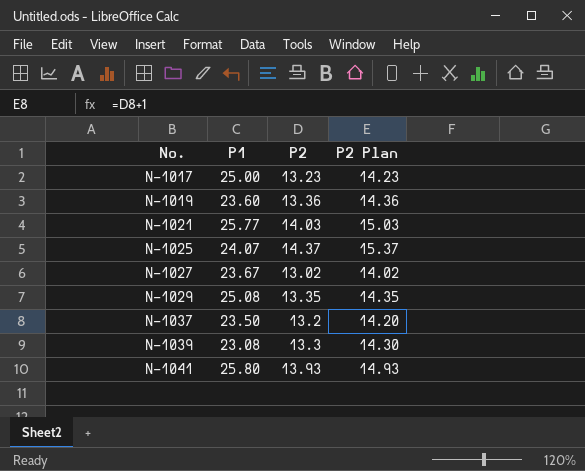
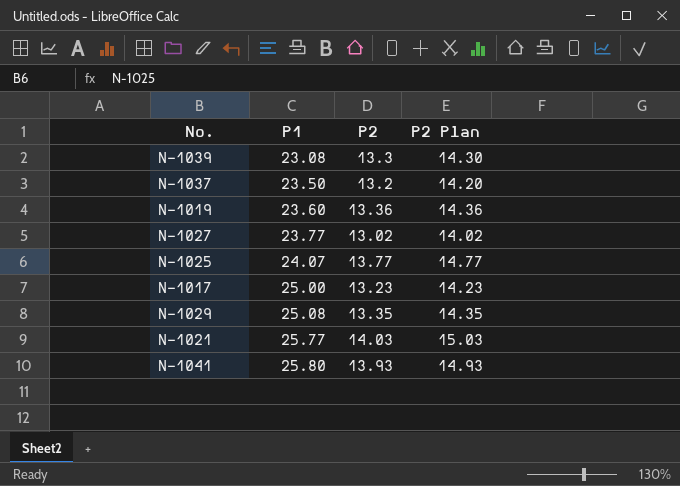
row order: No. ascending -> P1 ascending
N-1027 | P1: 23.67 -> 23.77
N-1025 | P2: 14.37 -> 13.77
N-1025 | P2 Plan: 15.37 -> 14.77

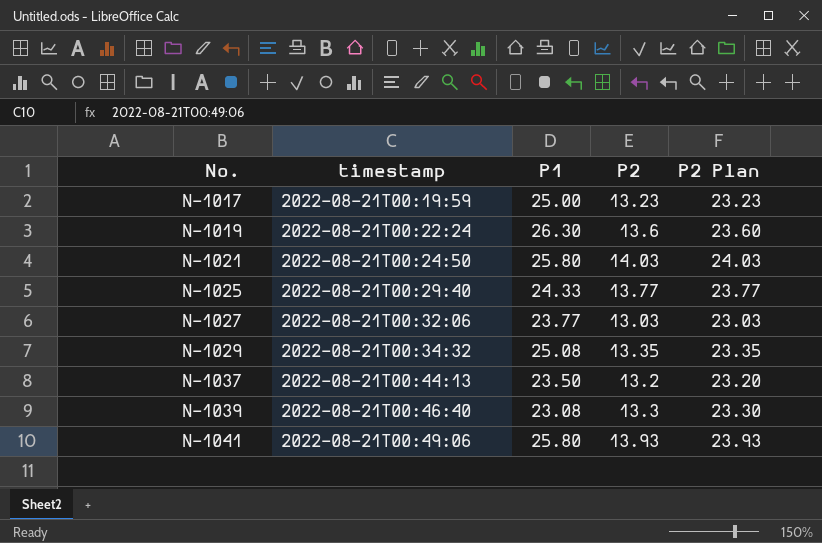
row order: P1 ascending -> No. ascending
column timestamp | position: none -> 2
column P2 Plan | formula: [P2] + 1 -> [P2] + 10
N-1019 | P1: 23.60 -> 26.30
N-1019 | P2: 13.36 -> 13.6
N-1021 | P1: 25.77 -> 25.80
N-1025 | P1: 24.07 -> 24.33
N-1027 | P2: 13.02 -> 13.03

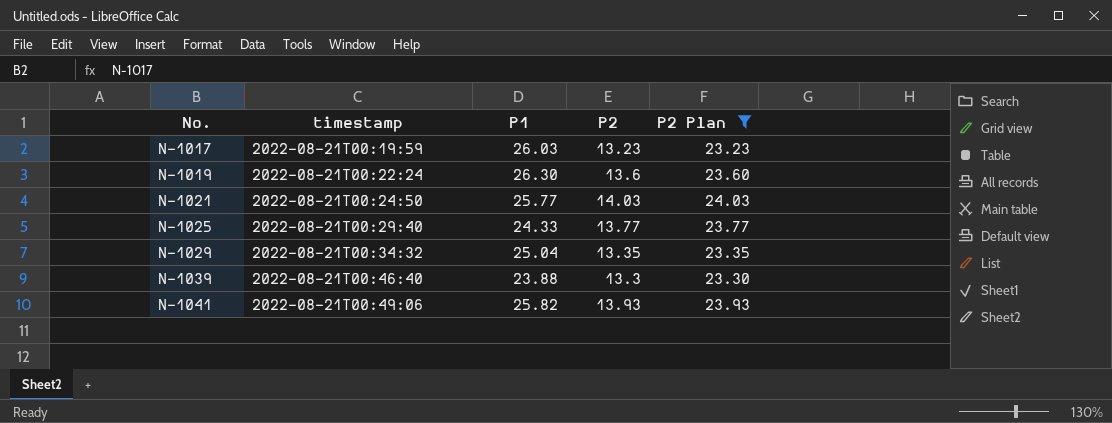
filter: none -> P2 Plan >= 23.23
N-1017 | P1: 25.00 -> 26.03
N-1021 | P1: 25.80 -> 25.77
N-1029 | P1: 25.08 -> 25.04
N-1039 | P1: 23.08 -> 23.88
N-1041 | P1: 25.80 -> 25.82

